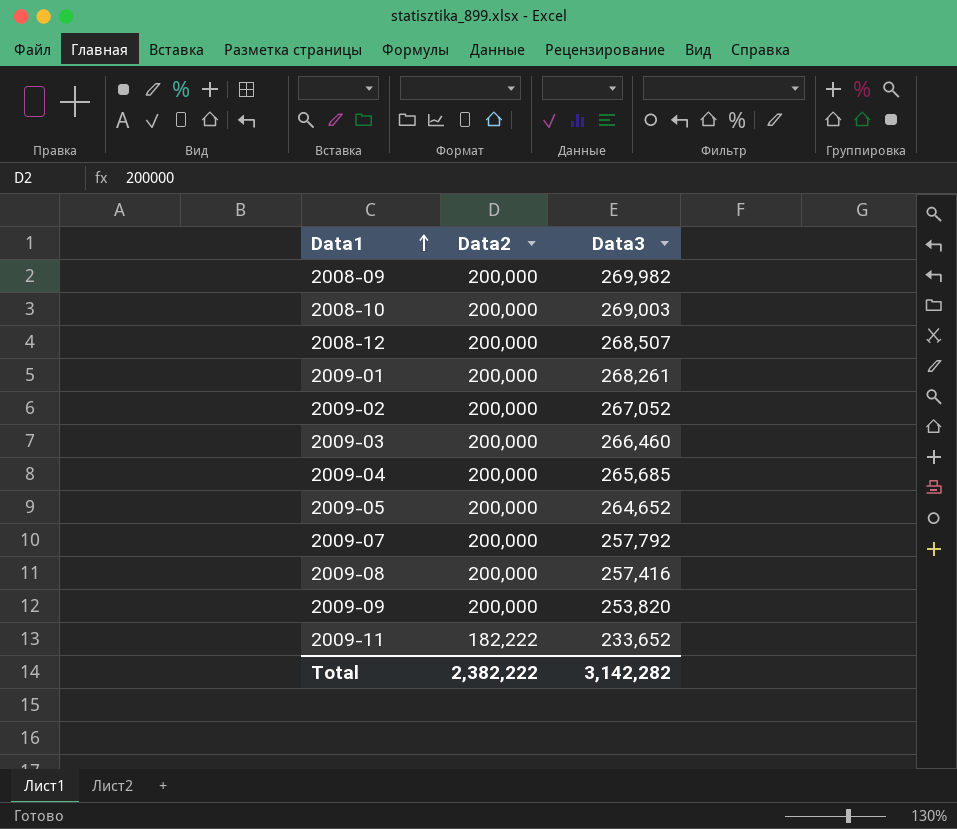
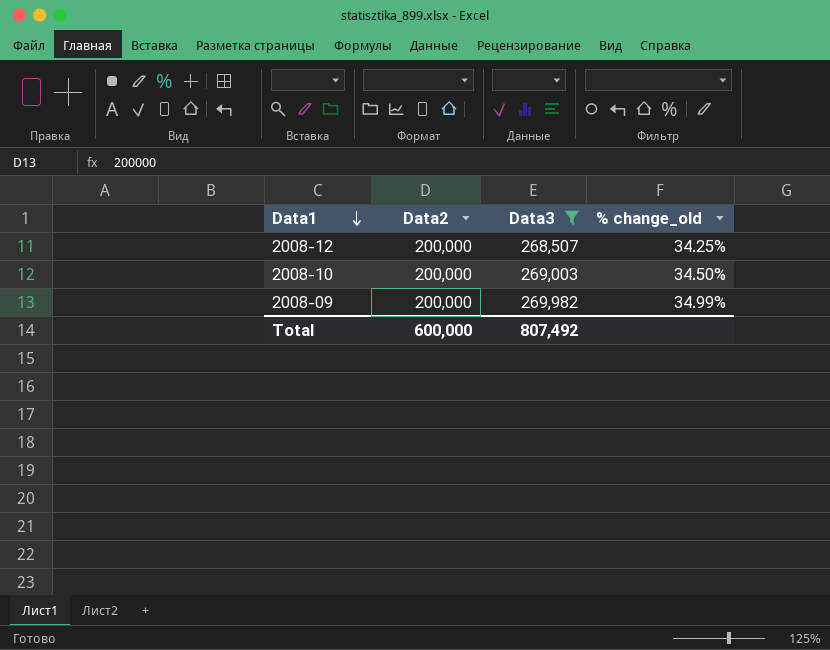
filter: none -> Data3 >= 268,507
row order: Data1 ascending -> Data1 descending
column % change_old | formula: none -> ([Data3] - [Data2]) / [Data2]
Total | Data2: 2,382,222 -> 600,000
Total | Data3: 3,142,282 -> 807,492

